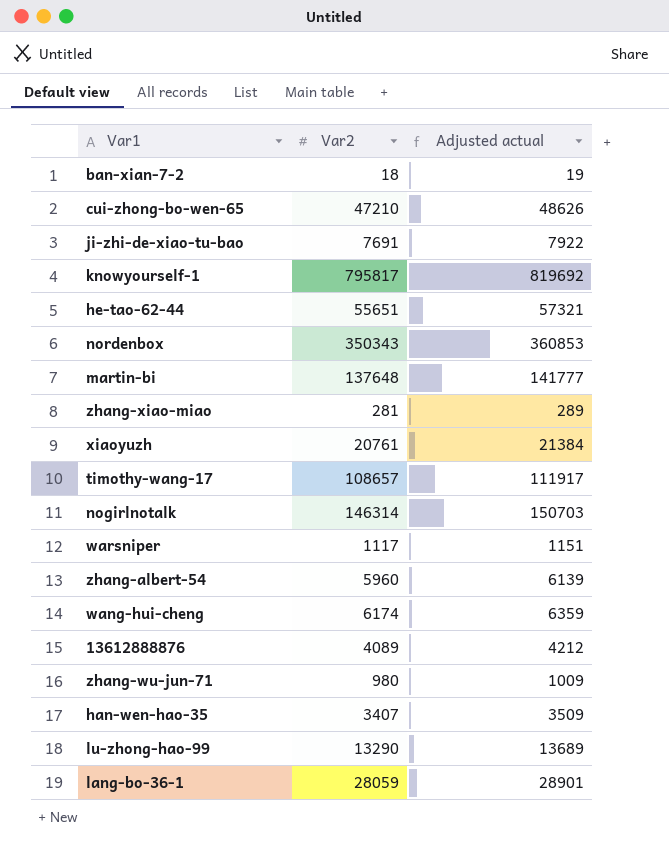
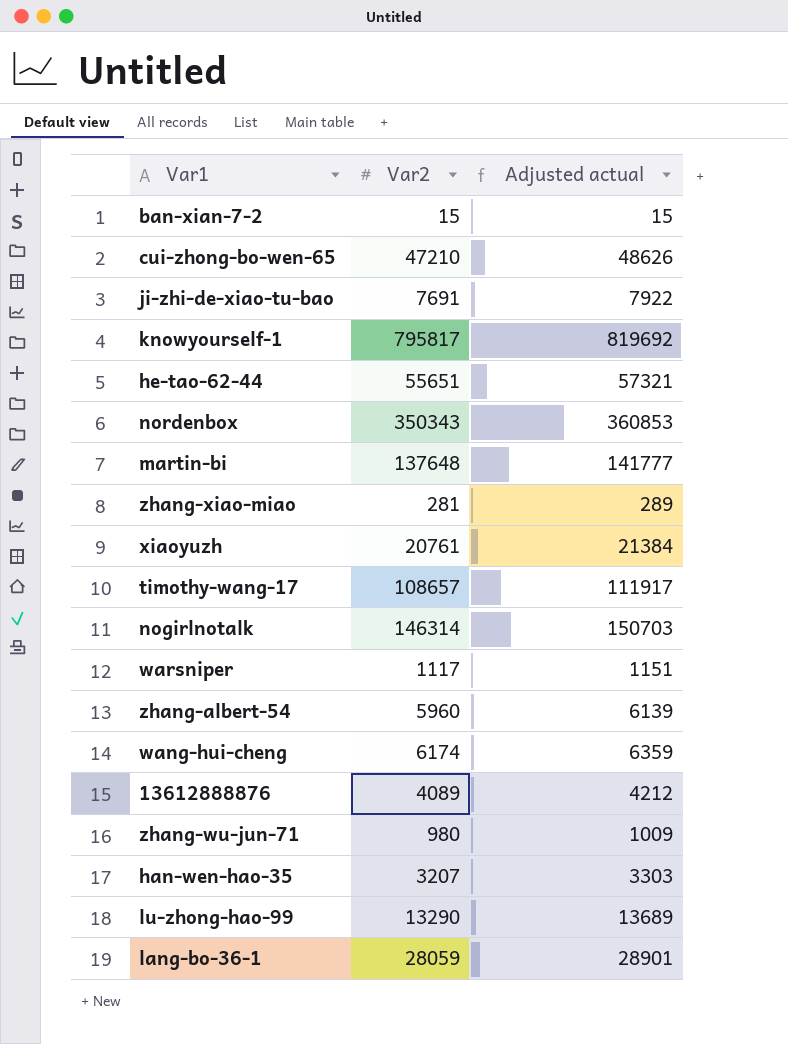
ban-xian-7-2 | Var2: 18 -> 15
ban-xian-7-2 | Adjusted actual: 19 -> 15
han-wen-hao-35 | Var2: 3407 -> 3207
han-wen-hao-35 | Adjusted actual: 3509 -> 3303

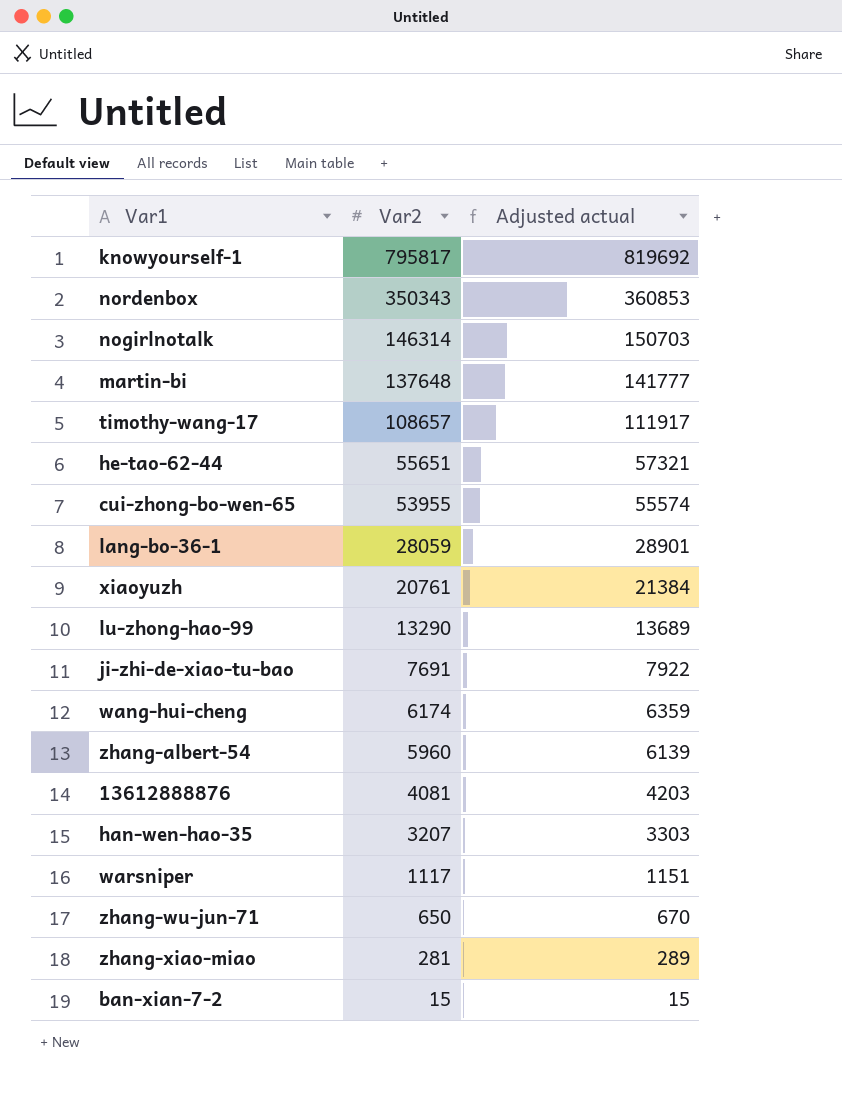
row order: none -> Var2 descending
cui-zhong-bo-wen-65 | Var2: 47210 -> 53955
cui-zhong-bo-wen-65 | Adjusted actual: 48626 -> 55574
13612888876 | Var2: 4089 -> 4081
13612888876 | Adjusted actual: 4212 -> 4203
zhang-wu-jun-71 | Var2: 980 -> 650
zhang-wu-jun-71 | Adjusted actual: 1009 -> 670

